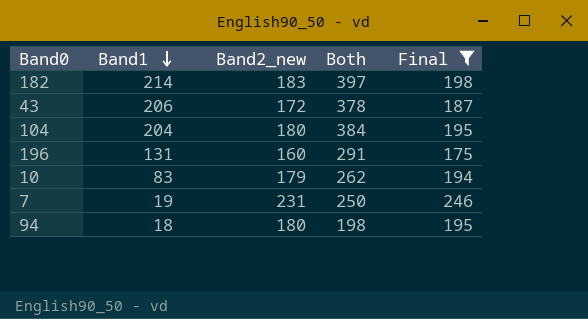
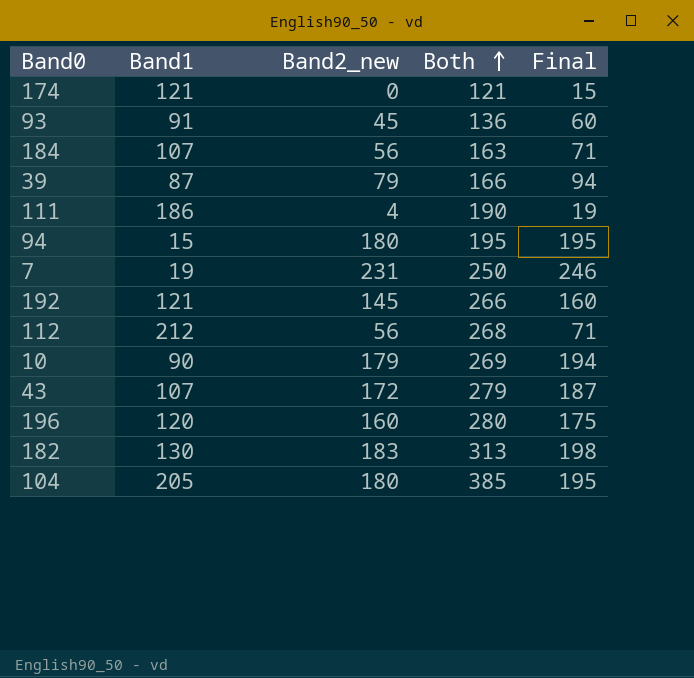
filter: Final >= 175 -> none
row order: Band1 descending -> Both ascending
94 | Band1: 18 -> 15
94 | Both: 198 -> 195
10 | Band1: 83 -> 90
10 | Both: 262 -> 269
43 | Band1: 206 -> 107
43 | Both: 378 -> 279
196 | Band1: 131 -> 120
196 | Both: 291 -> 280
182 | Band1: 214 -> 130
182 | Both: 397 -> 313
104 | Band1: 204 -> 205
104 | Both: 384 -> 385

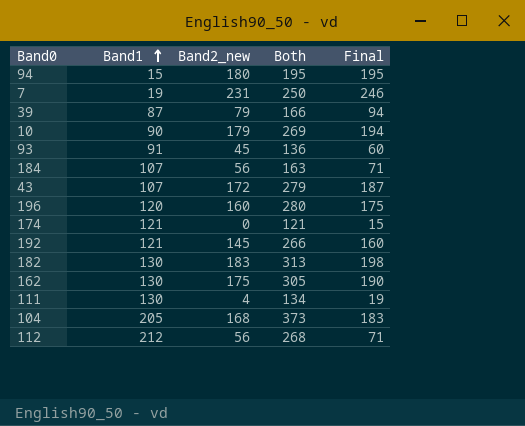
row order: Both ascending -> Band1 ascending
row 162: none -> 130 | 175 | 305 | 190
111 | Band1: 186 -> 130
111 | Both: 190 -> 134
104 | Band2_new: 180 -> 168
104 | Both: 385 -> 373
104 | Final: 195 -> 183

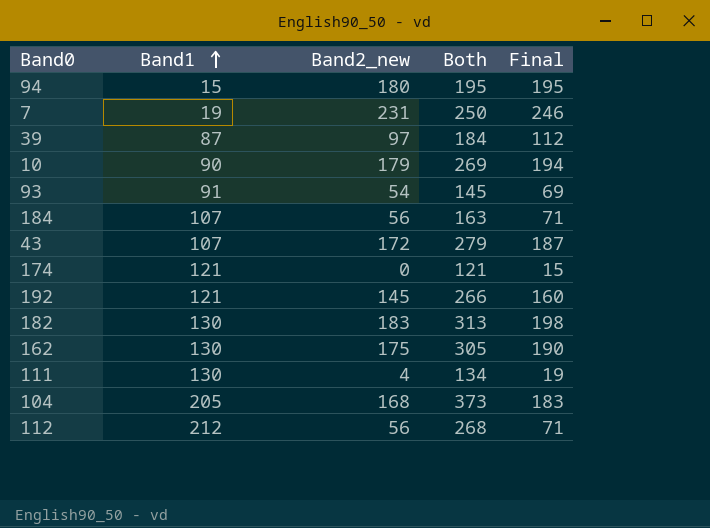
row 196: 120 | 160 | 280 | 175 -> none
39 | Band2_new: 79 -> 97
39 | Both: 166 -> 184
39 | Final: 94 -> 112
93 | Band2_new: 45 -> 54
93 | Both: 136 -> 145
93 | Final: 60 -> 69

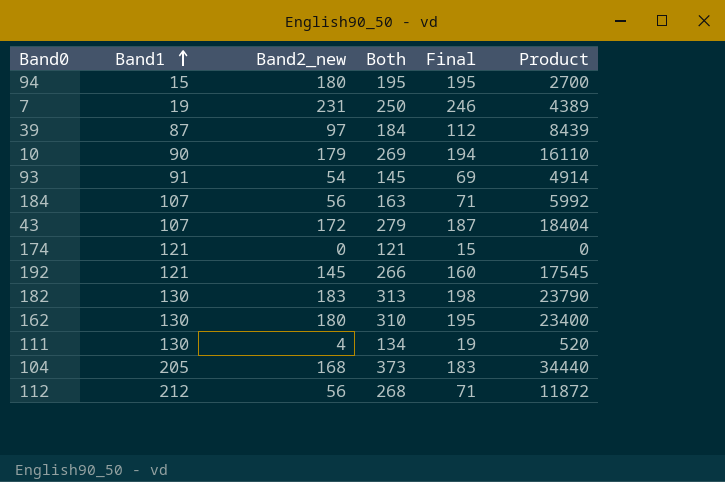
column Product | formula: none -> [Band1] * [Band2_new]
162 | Band2_new: 175 -> 180
162 | Both: 305 -> 310
162 | Final: 190 -> 195

